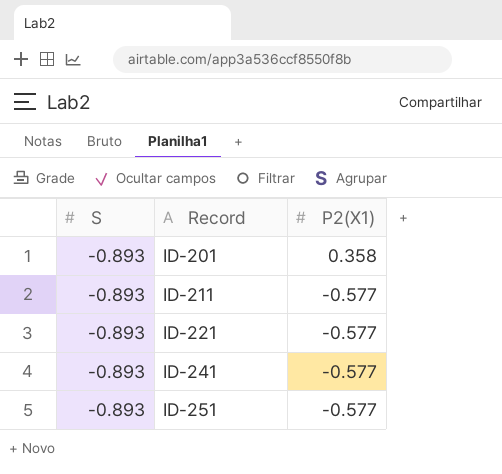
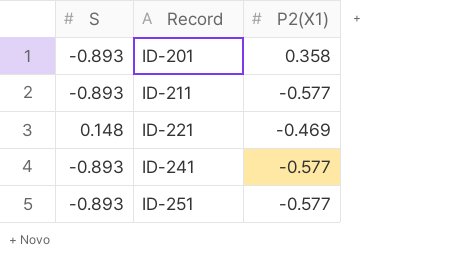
ID-221 | S: -0.893 -> 0.148
ID-221 | P2(X1): -0.577 -> -0.469

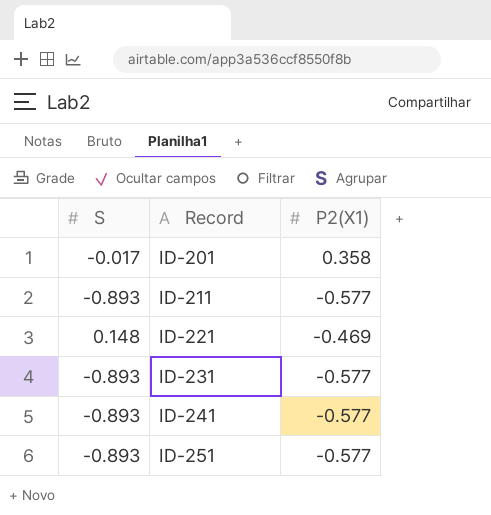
ID-201 | S: -0.893 -> -0.017
row ID-231: none -> -0.893 | -0.577

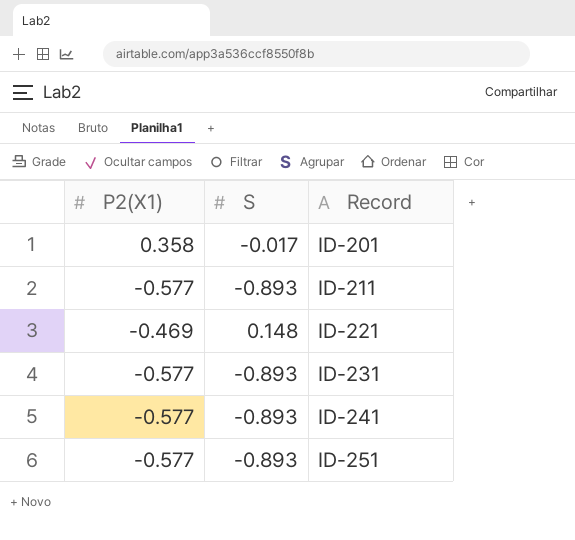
column P2(X1) | position: 3 -> 1

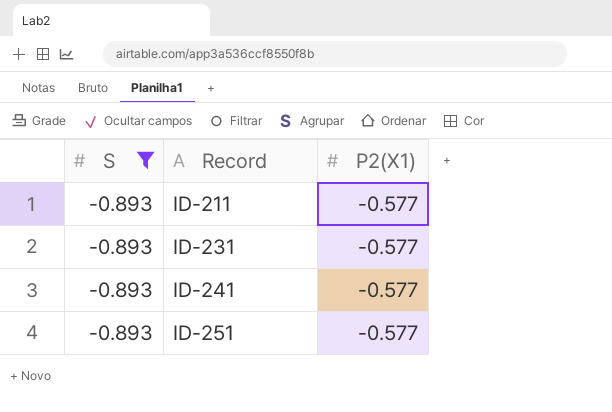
filter: none -> S = -0.893
column P2(X1) | position: 1 -> 3

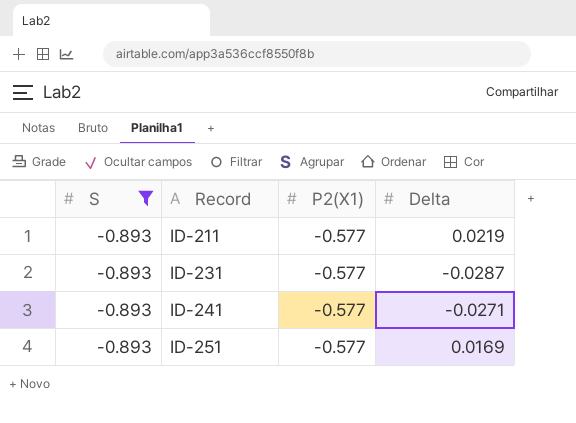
column Delta | position: none -> 4

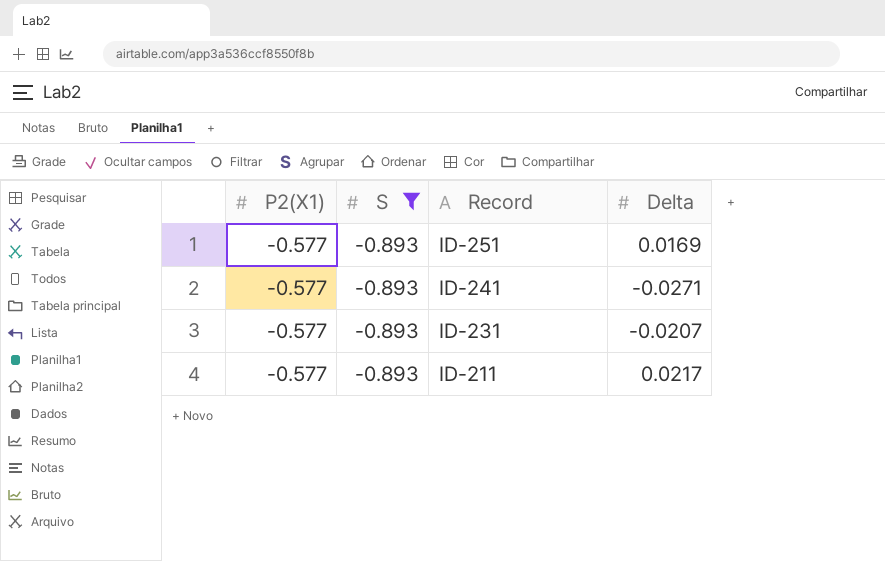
row order: Record ascending -> Record descending
column P2(X1) | position: 3 -> 1
ID-231 | Delta: -0.0287 -> -0.0207
ID-211 | Delta: 0.0219 -> 0.0217

